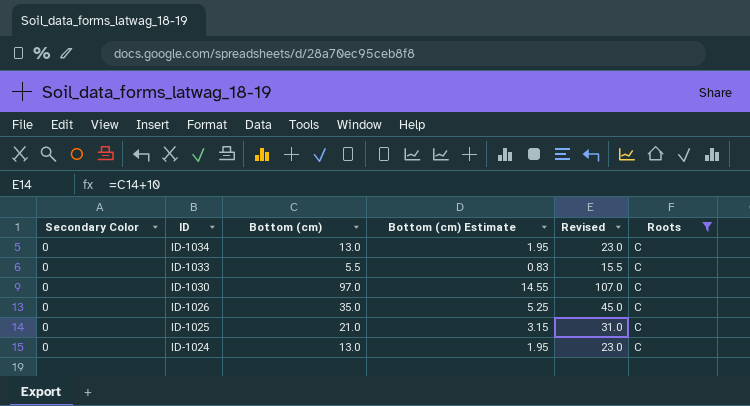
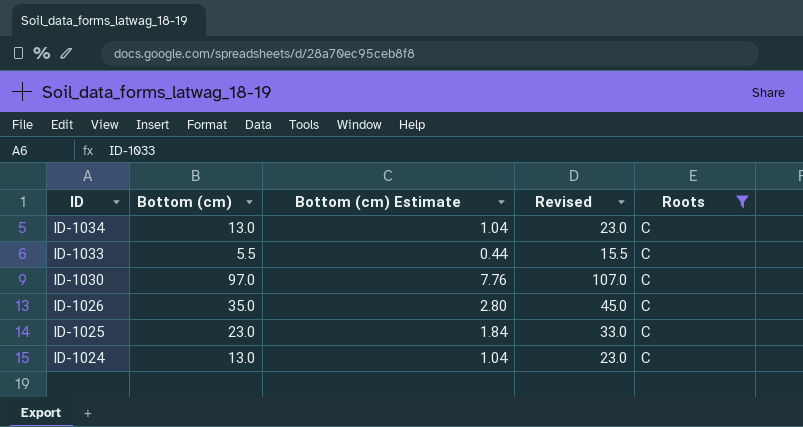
column Secondary Color | position: 1 -> none
column Bottom (cm) Estimate | formula: [Bottom (cm)] * 0.15 -> [Bottom (cm)] * 0.08
ID-1025 | Bottom (cm): 21.0 -> 23.0
ID-1025 | Revised: 31.0 -> 33.0

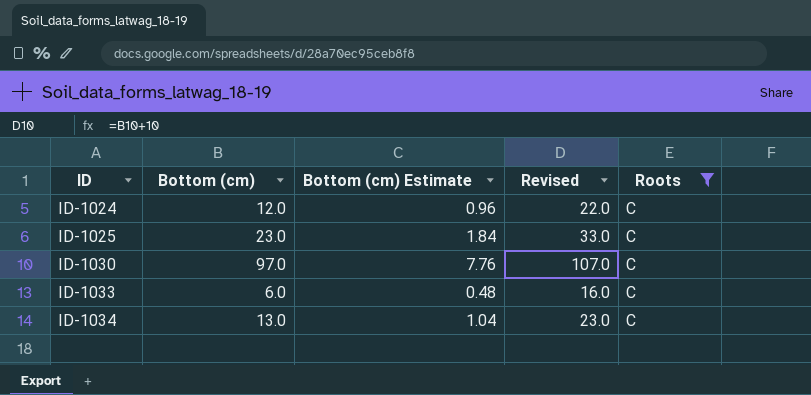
row order: ID descending -> ID ascending
row ID-1026: 35.0 | 2.80 | 45.0 | C -> none
ID-1024 | Bottom (cm): 13.0 -> 12.0
ID-1024 | Bottom (cm) Estimate: 1.04 -> 0.96
ID-1024 | Revised: 23.0 -> 22.0
ID-1033 | Bottom (cm): 5.5 -> 6.0
ID-1033 | Bottom (cm) Estimate: 0.44 -> 0.48
ID-1033 | Revised: 15.5 -> 16.0

